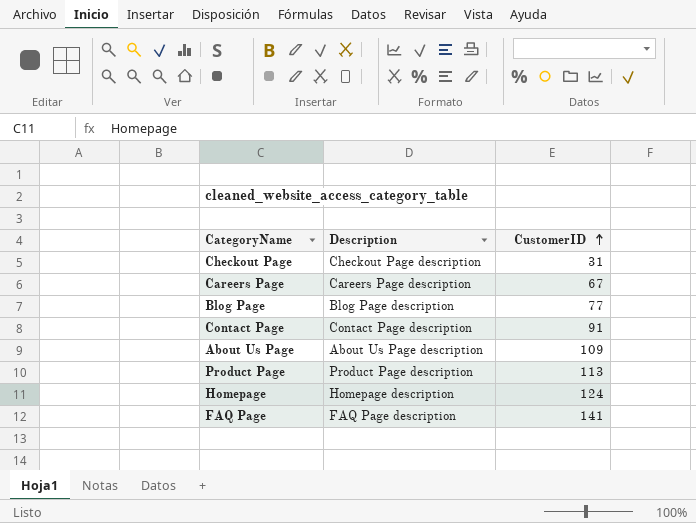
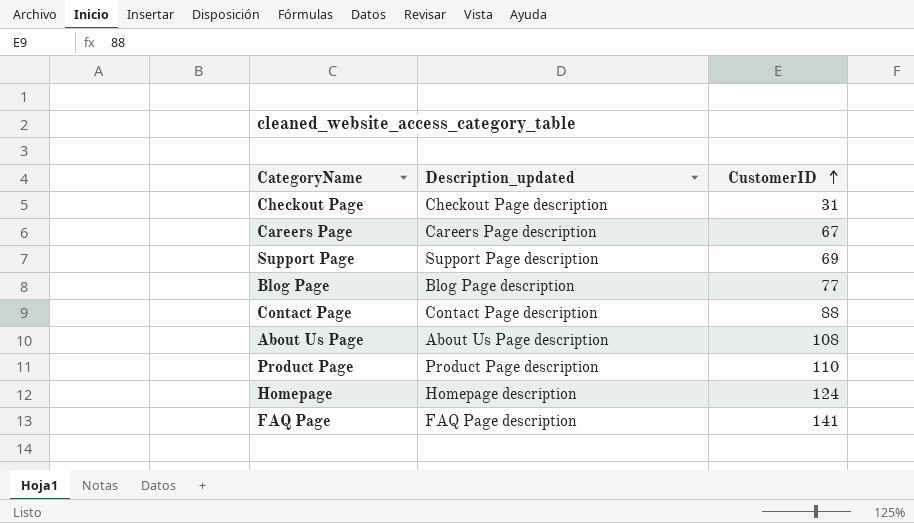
column name: Description -> Description_updated
row Support Page: none -> Support Page description | 69
Contact Page | CustomerID: 91 -> 88
About Us Page | CustomerID: 109 -> 108
Product Page | CustomerID: 113 -> 110

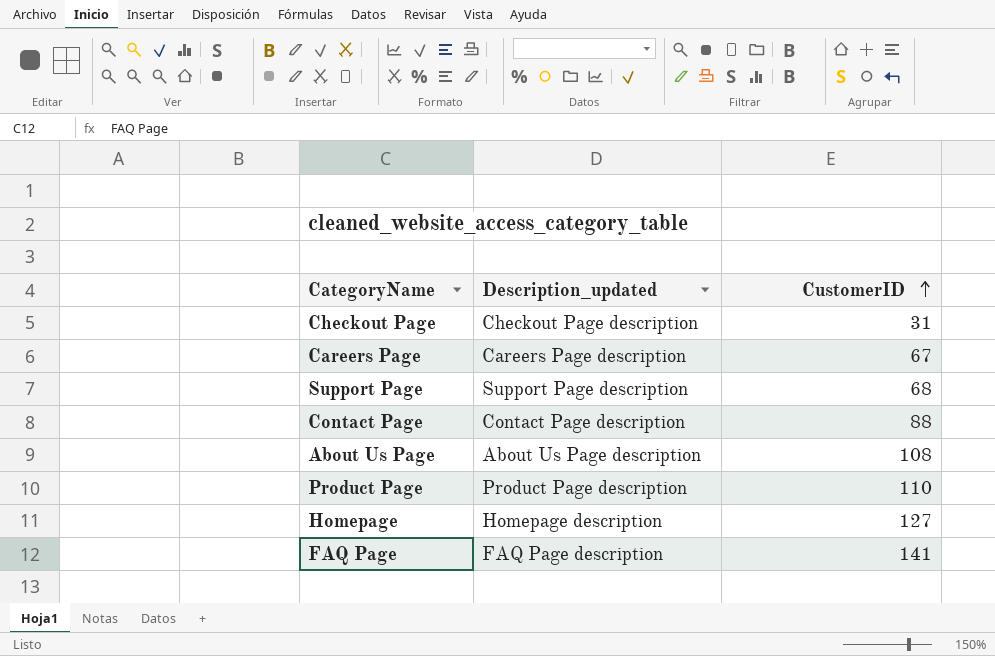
row Blog Page: Blog Page description | 77 -> none
Support Page | CustomerID: 69 -> 68
Homepage | CustomerID: 124 -> 127

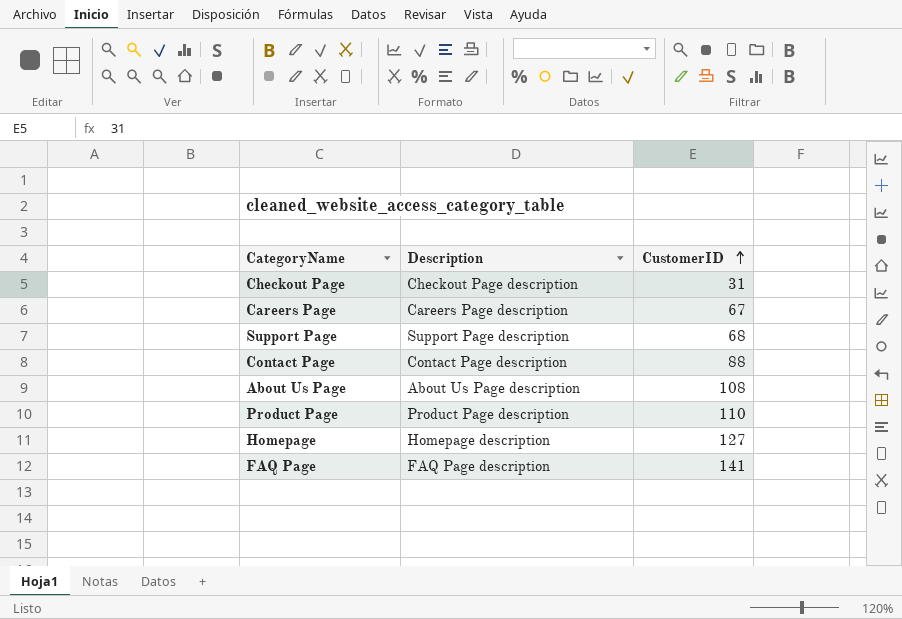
column name: Description_updated -> Description

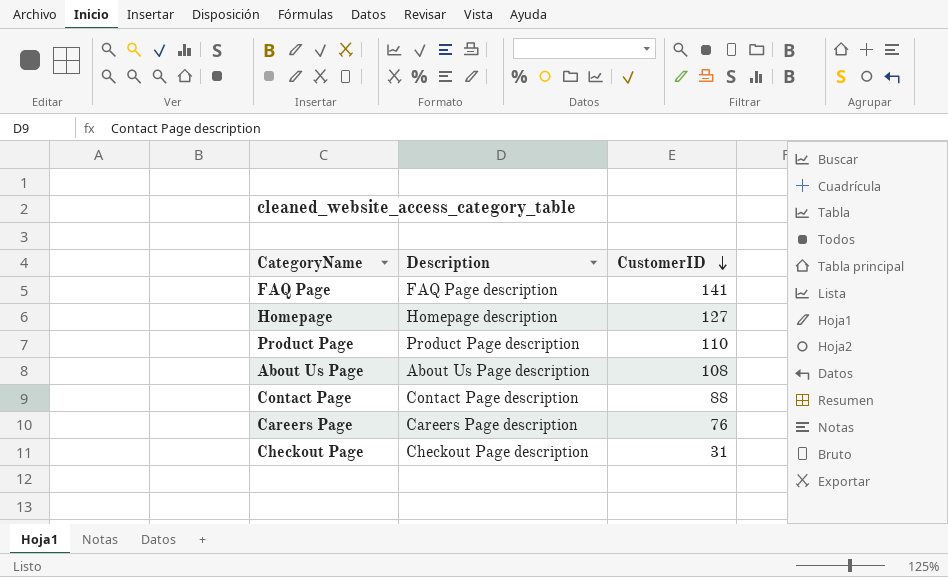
row order: CustomerID ascending -> CustomerID descending
row Support Page: Support Page description | 68 -> none
Careers Page | CustomerID: 67 -> 76

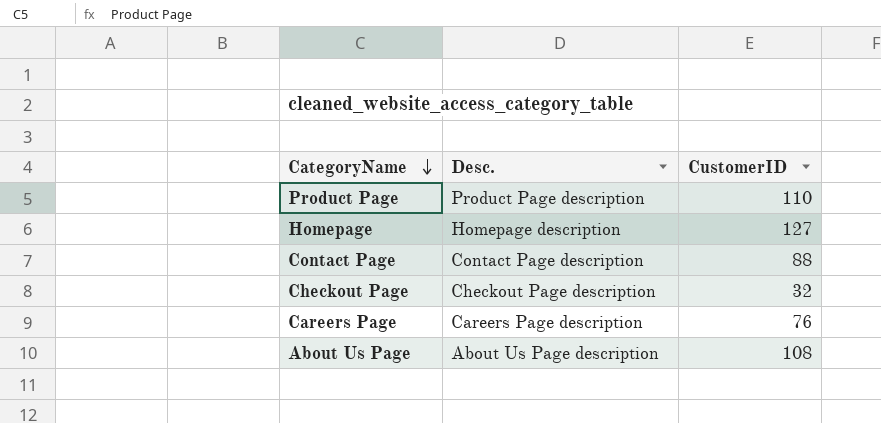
row order: CustomerID descending -> CategoryName descending
column name: Description -> Desc.
row FAQ Page: FAQ Page description | 141 -> none
Checkout Page | CustomerID: 31 -> 32

